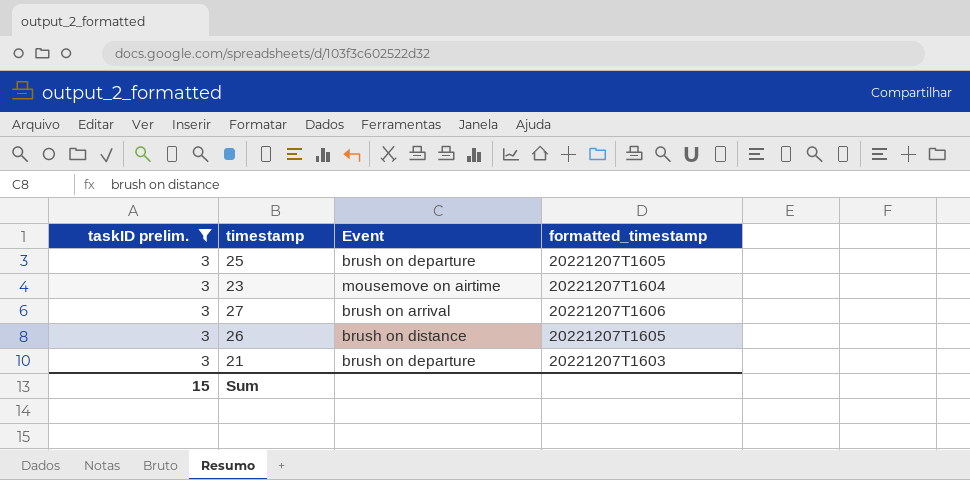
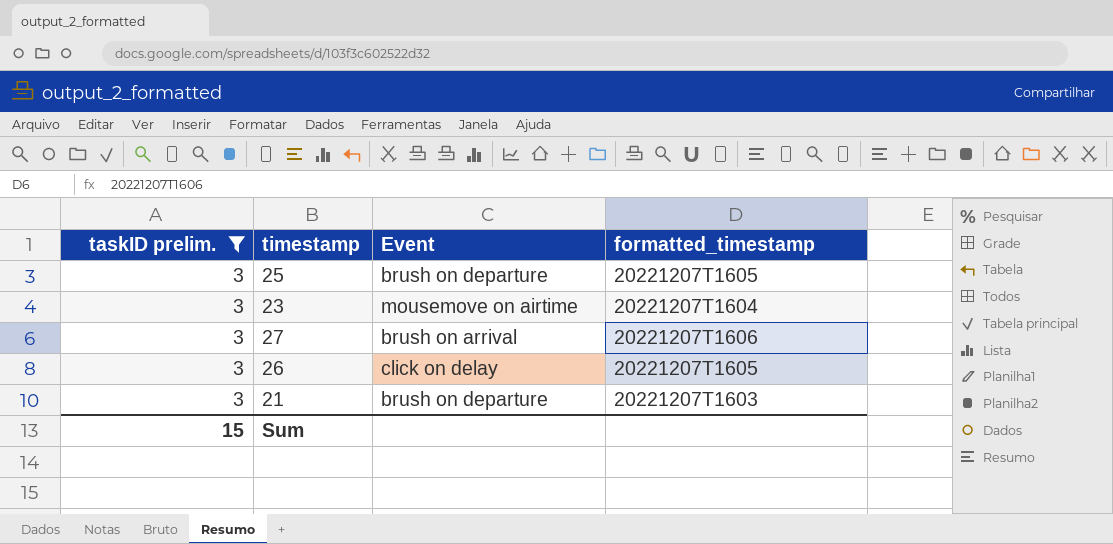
26 | Event: brush on distance -> click on delay

